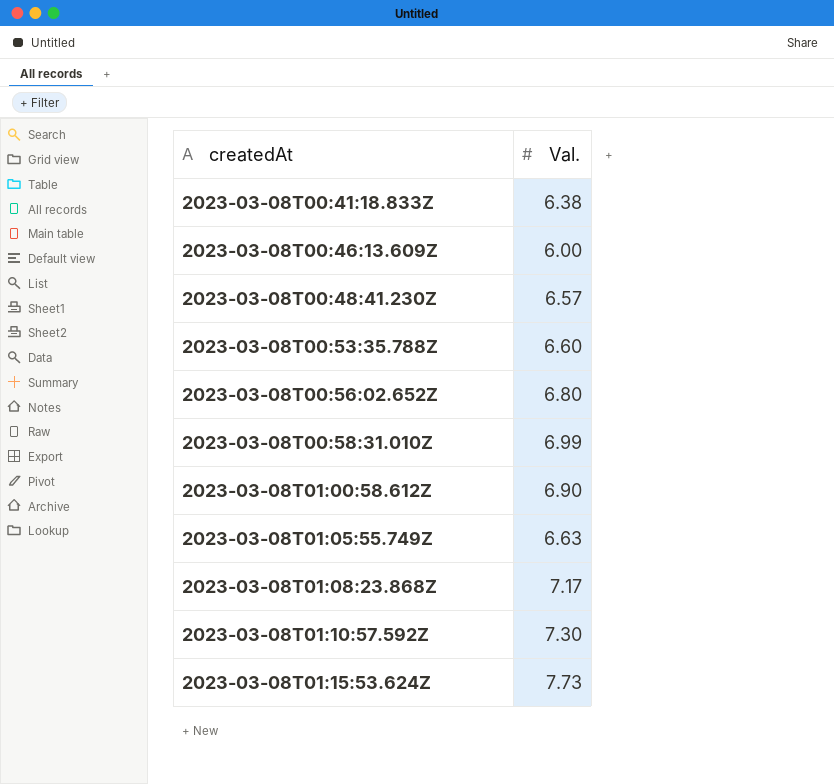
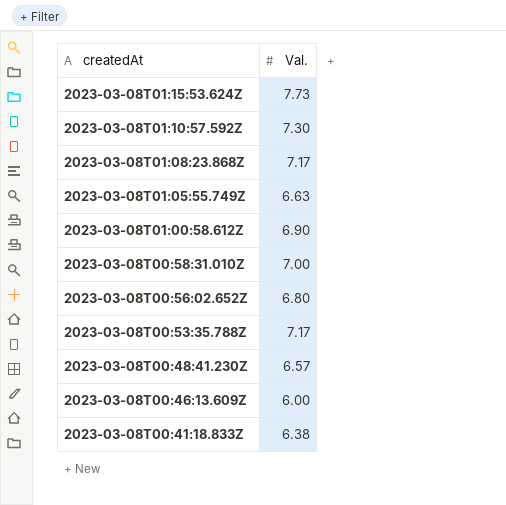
row order: createdAt ascending -> createdAt descending
2023-03-08T00:58:31.010Z | Val.: 6.99 -> 7.00
2023-03-08T00:53:35.788Z | Val.: 6.60 -> 7.17

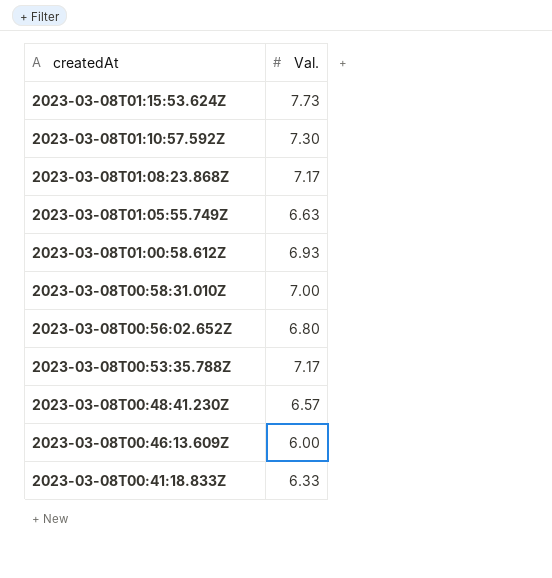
2023-03-08T01:00:58.612Z | Val.: 6.90 -> 6.93
2023-03-08T00:41:18.833Z | Val.: 6.38 -> 6.33

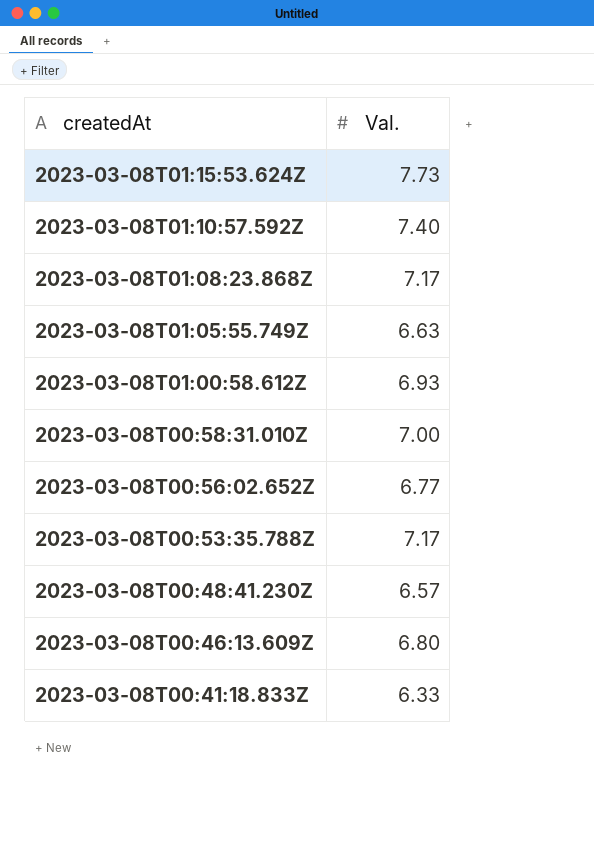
2023-03-08T01:10:57.592Z | Val.: 7.30 -> 7.40
2023-03-08T00:56:02.652Z | Val.: 6.80 -> 6.77
2023-03-08T00:46:13.609Z | Val.: 6.00 -> 6.80

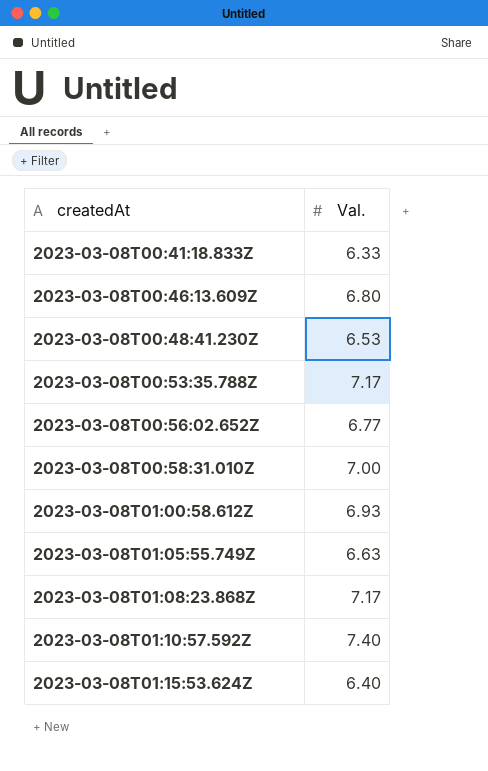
row order: createdAt descending -> createdAt ascending
2023-03-08T00:48:41.230Z | Val.: 6.57 -> 6.53
2023-03-08T01:15:53.624Z | Val.: 7.73 -> 6.40

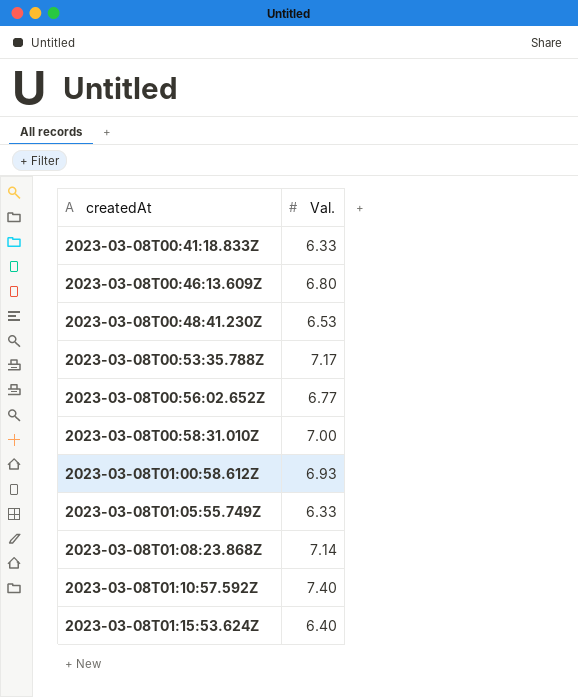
2023-03-08T01:05:55.749Z | Val.: 6.63 -> 6.33
2023-03-08T01:08:23.868Z | Val.: 7.17 -> 7.14

